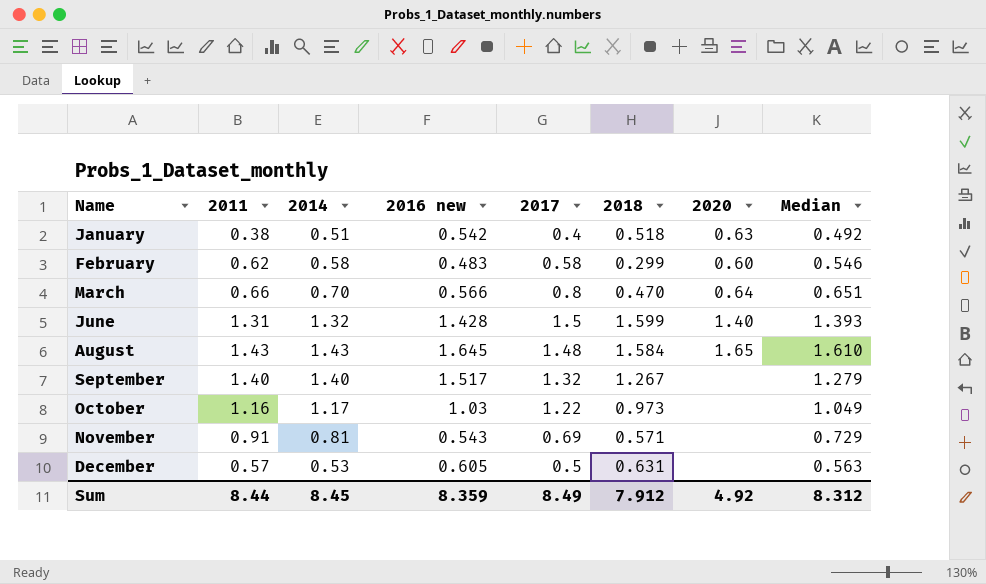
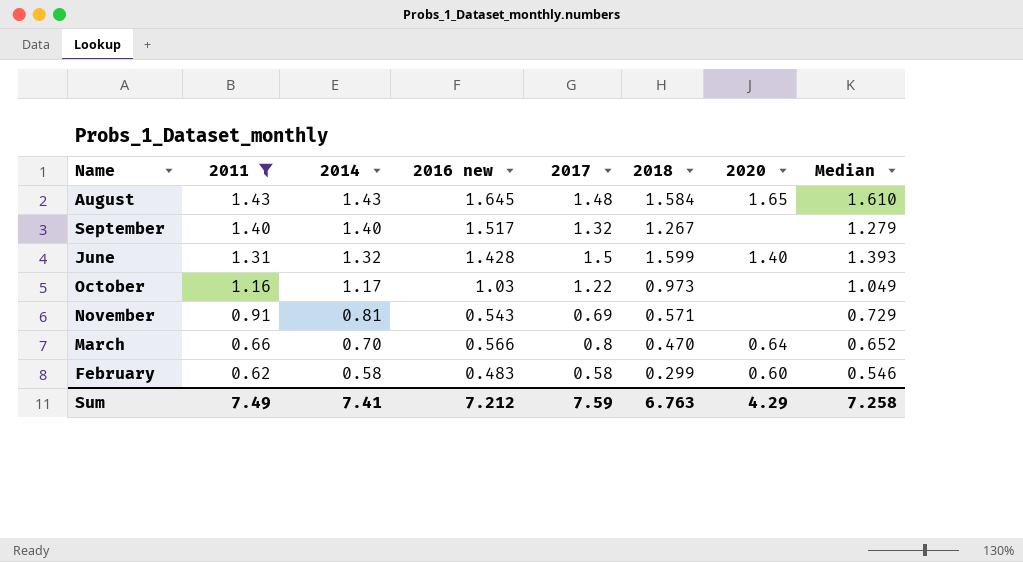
filter: none -> 2011 >= 0.62
row order: Name ascending -> 2011 descending
March | Median: 0.651 -> 0.652
Sum | 2011: 8.44 -> 7.49
Sum | 2014: 8.45 -> 7.41
Sum | 2016 new: 8.359 -> 7.212
Sum | 2017: 8.49 -> 7.59
Sum | 2018: 7.912 -> 6.763
Sum | 2020: 4.92 -> 4.29
Sum | Median: 8.312 -> 7.258

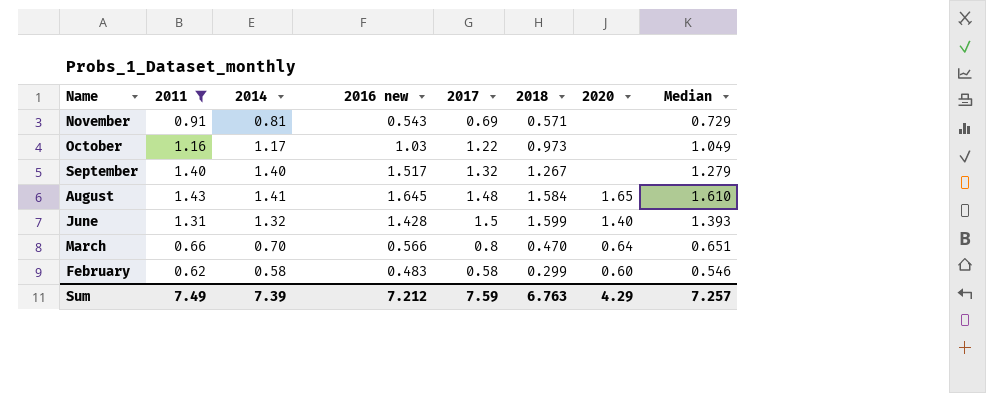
row order: 2011 descending -> Name descending
August | 2014: 1.43 -> 1.41
March | Median: 0.652 -> 0.651
Sum | 2014: 7.41 -> 7.39
Sum | Median: 7.258 -> 7.257

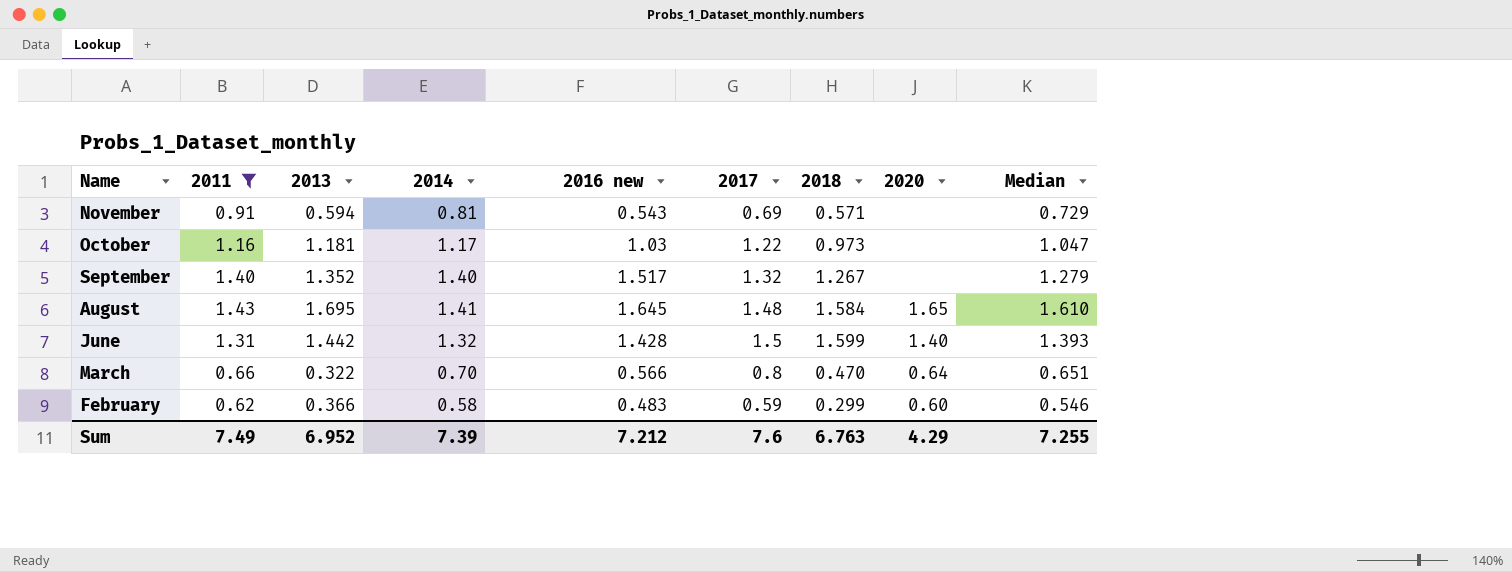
column 2013 | position: none -> 3
October | Median: 1.049 -> 1.047
February | 2017: 0.58 -> 0.59
Sum | 2017: 7.59 -> 7.6
Sum | Median: 7.257 -> 7.255

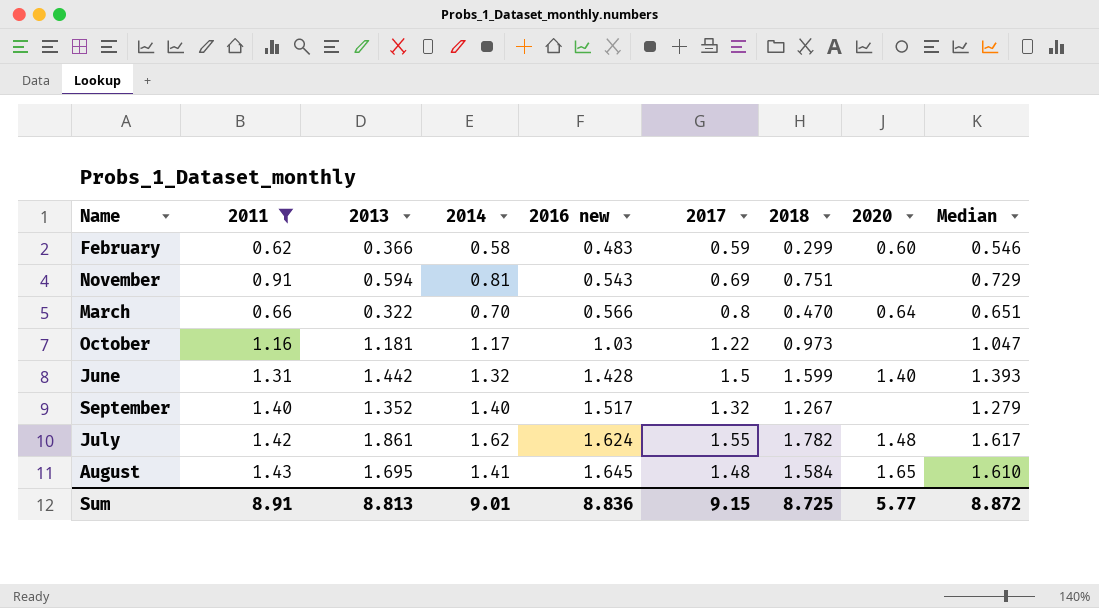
row order: Name descending -> 2016 new ascending
November | 2018: 0.571 -> 0.751
row July: none -> 1.42 | 1.861 | 1.62 | 1.624 | 1.55 | 1.782 | 1.48 | 1.617
Sum | 2011: 7.49 -> 8.91
Sum | 2013: 6.952 -> 8.813
Sum | 2014: 7.39 -> 9.01
Sum | 2016 new: 7.212 -> 8.836
Sum | 2017: 7.6 -> 9.15
Sum | 2018: 6.763 -> 8.725
Sum | 2020: 4.29 -> 5.77
Sum | Median: 7.255 -> 8.872

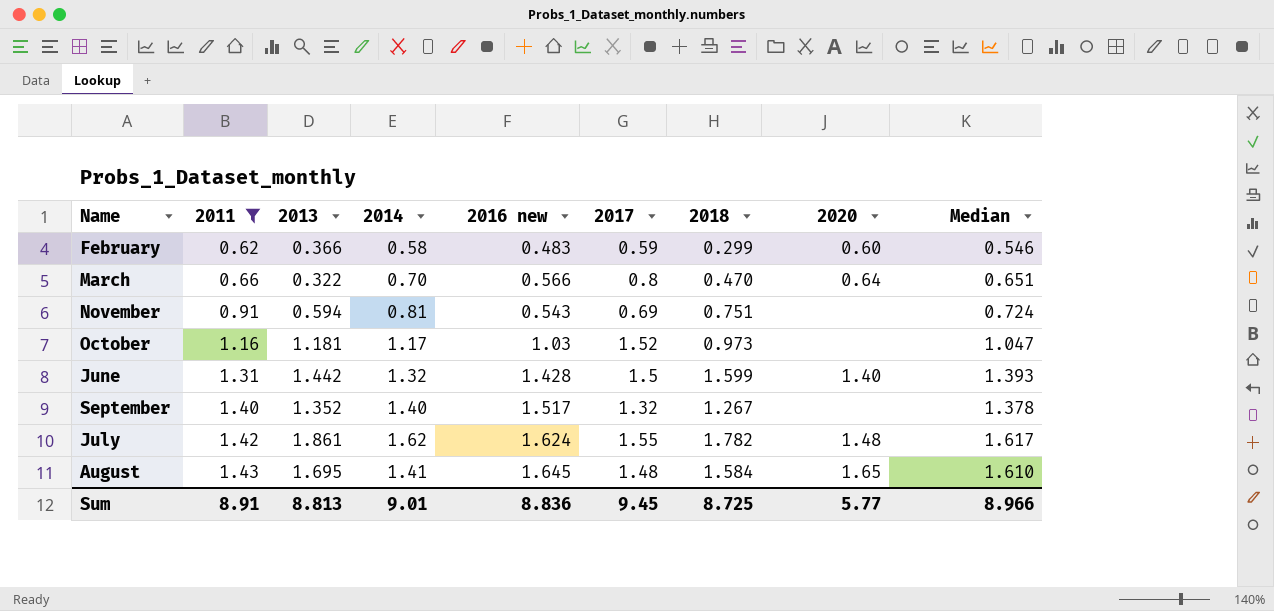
row order: 2016 new ascending -> 2011 ascending
November | Median: 0.729 -> 0.724
October | 2017: 1.22 -> 1.52
September | Median: 1.279 -> 1.378
Sum | 2017: 9.15 -> 9.45
Sum | Median: 8.872 -> 8.966

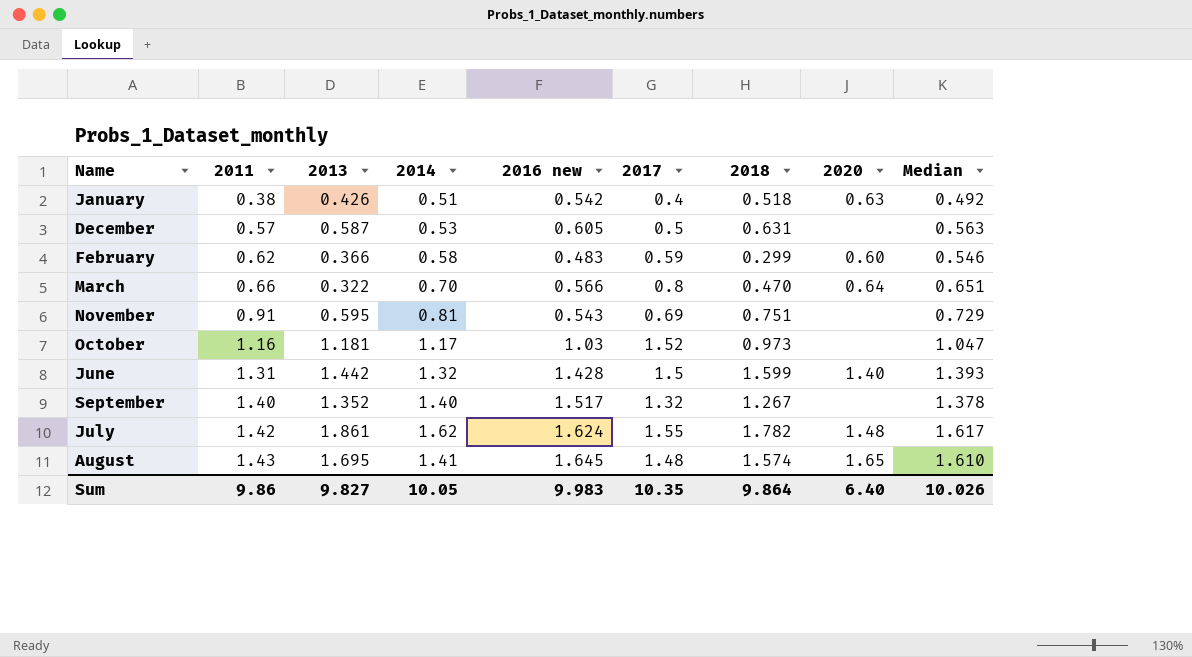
filter: 2011 >= 0.62 -> none
November | 2013: 0.594 -> 0.595
November | Median: 0.724 -> 0.729
August | 2018: 1.584 -> 1.574
Sum | 2011: 8.91 -> 9.86
Sum | 2013: 8.813 -> 9.827
Sum | 2014: 9.01 -> 10.05
Sum | 2016 new: 8.836 -> 9.983
Sum | 2017: 9.45 -> 10.35
Sum | 2018: 8.725 -> 9.864
Sum | 2020: 5.77 -> 6.40
Sum | Median: 8.966 -> 10.026

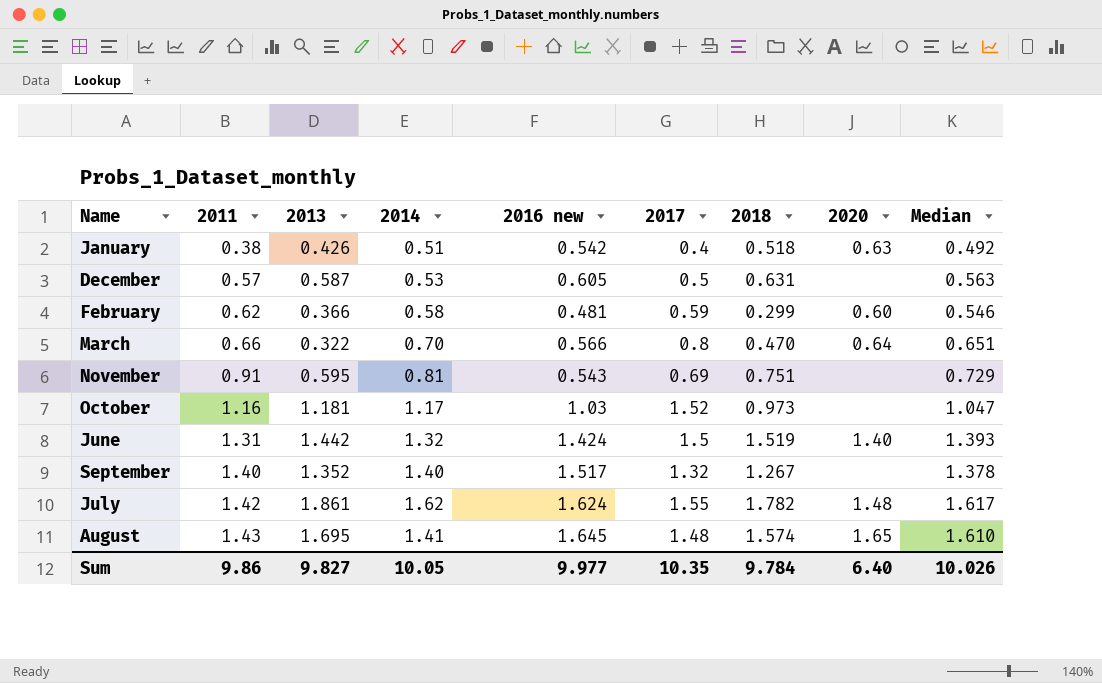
February | 2016 new: 0.483 -> 0.481
June | 2016 new: 1.428 -> 1.424
June | 2018: 1.599 -> 1.519
Sum | 2016 new: 9.983 -> 9.977
Sum | 2018: 9.864 -> 9.784

